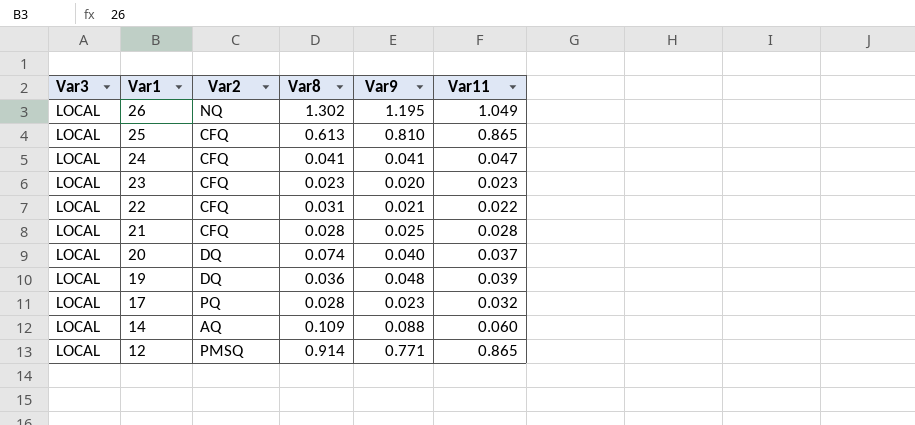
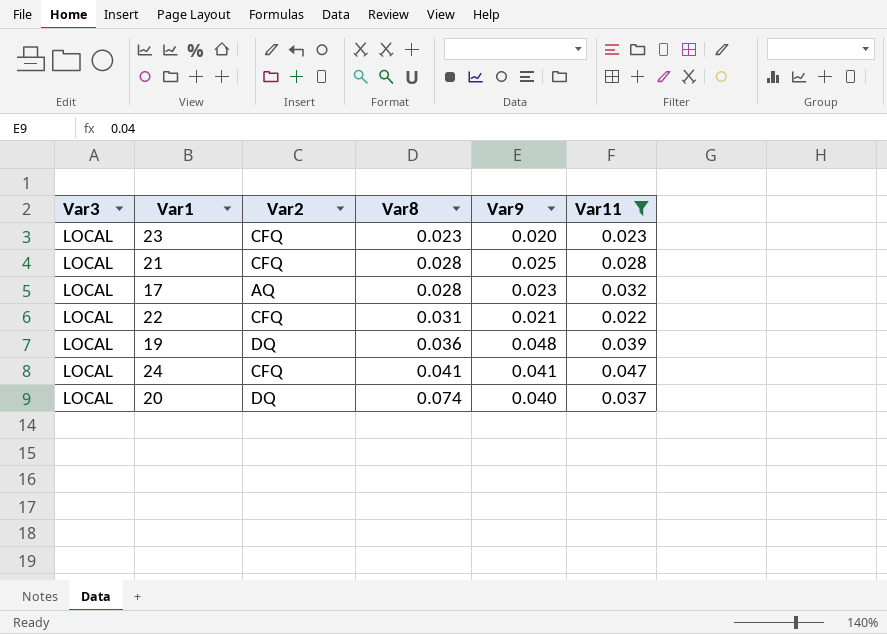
filter: none -> Var11 <= 0.047
row order: Var1 descending -> Var8 ascending
17 | Var2: PQ -> AQ

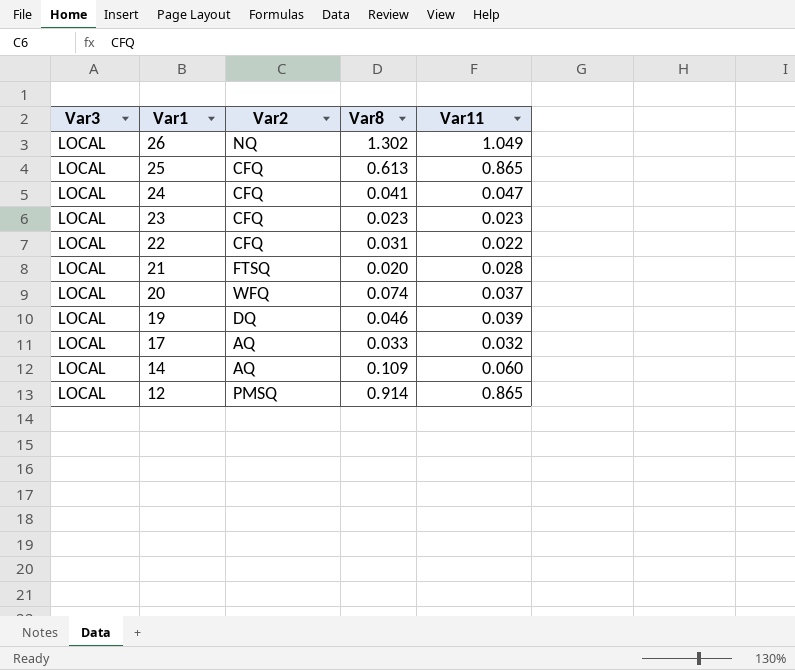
filter: Var11 <= 0.047 -> none
row order: Var8 ascending -> Var1 descending
column Var9 | position: 5 -> none
21 | Var2: CFQ -> FTSQ
21 | Var8: 0.028 -> 0.020
20 | Var2: DQ -> WFQ
19 | Var8: 0.036 -> 0.046
17 | Var8: 0.028 -> 0.033

